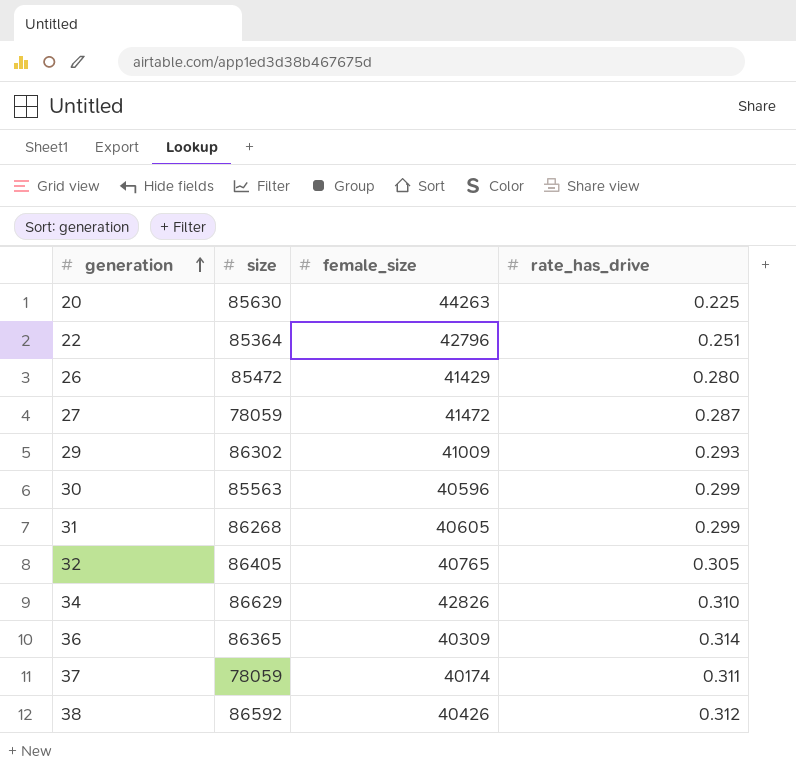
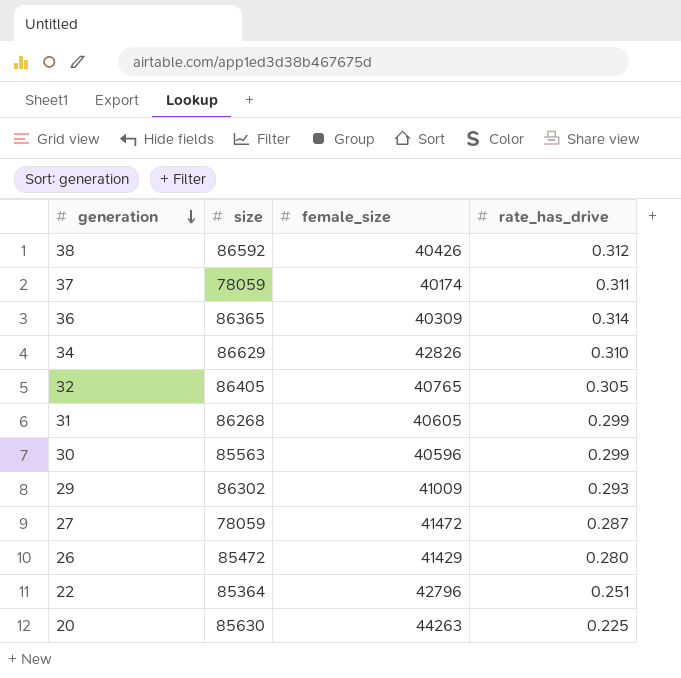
row order: generation ascending -> generation descending

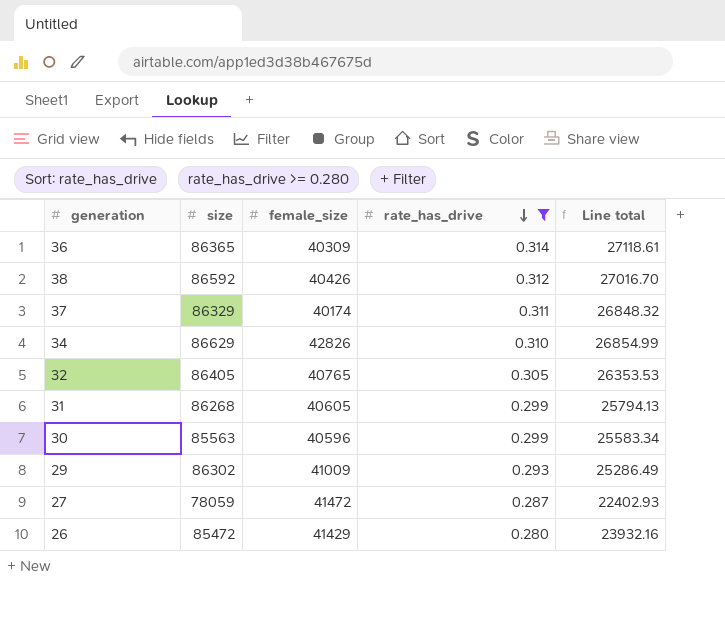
filter: none -> rate_has_drive >= 0.280
row order: generation descending -> rate_has_drive descending
column Line total | formula: none -> [size] * [rate_has_drive]
37 | size: 78059 -> 86329

